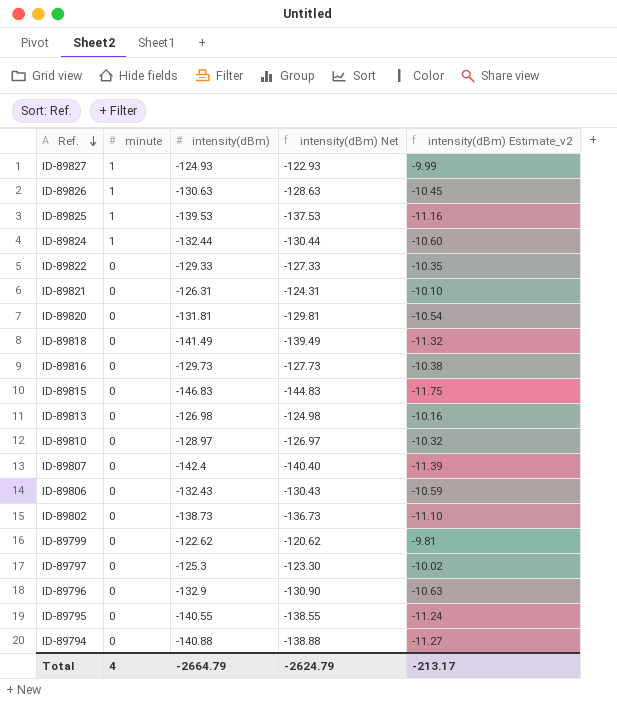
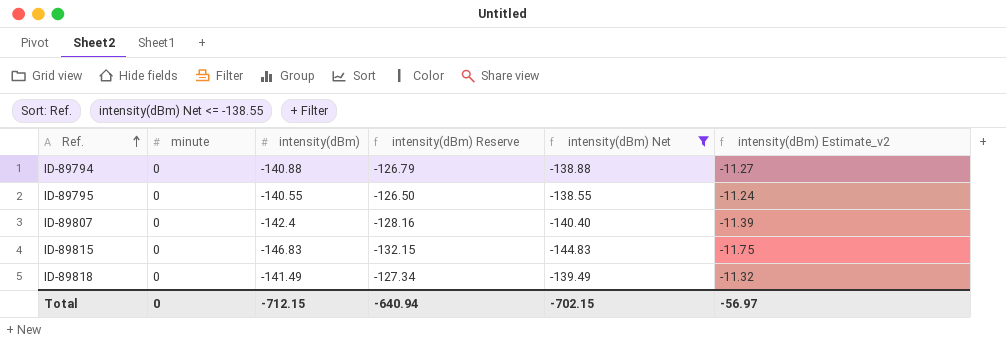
filter: none -> intensity(dBm) Net <= -138.55
row order: Ref. descending -> Ref. ascending
column intensity(dBm) Reserve | formula: none -> [intensity(dBm)] * 0.9
Total | minute: 4 -> 0
Total | intensity(dBm): -2664.79 -> -712.15
Total | intensity(dBm) Net: -2624.79 -> -702.15
Total | intensity(dBm) Estimate_v2: -213.17 -> -56.97

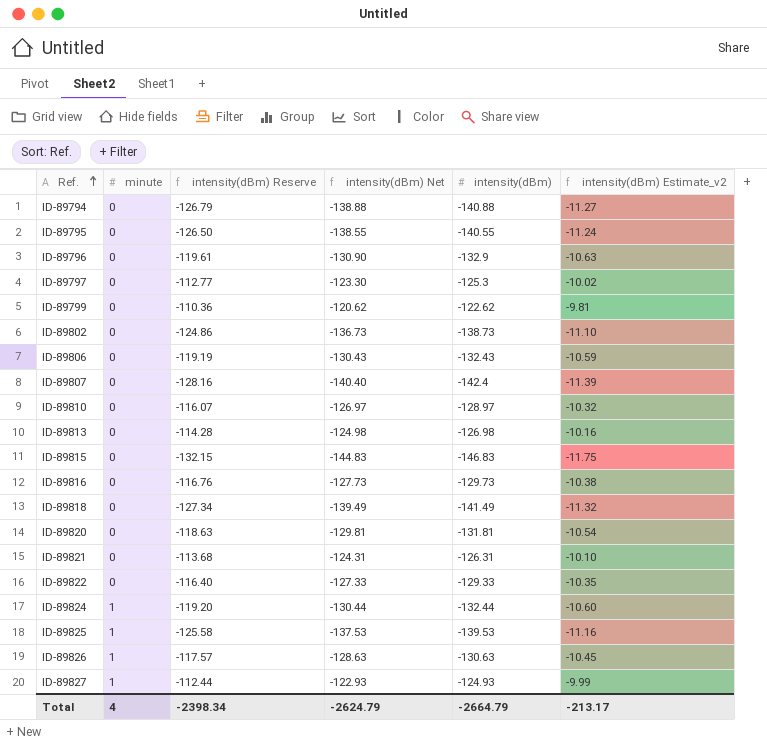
filter: intensity(dBm) Net <= -138.55 -> none
column intensity(dBm) | position: 3 -> 5
Total | minute: 0 -> 4
Total | intensity(dBm) Reserve: -640.94 -> -2398.34
Total | intensity(dBm) Net: -702.15 -> -2624.79
Total | intensity(dBm): -712.15 -> -2664.79
Total | intensity(dBm) Estimate_v2: -56.97 -> -213.17

